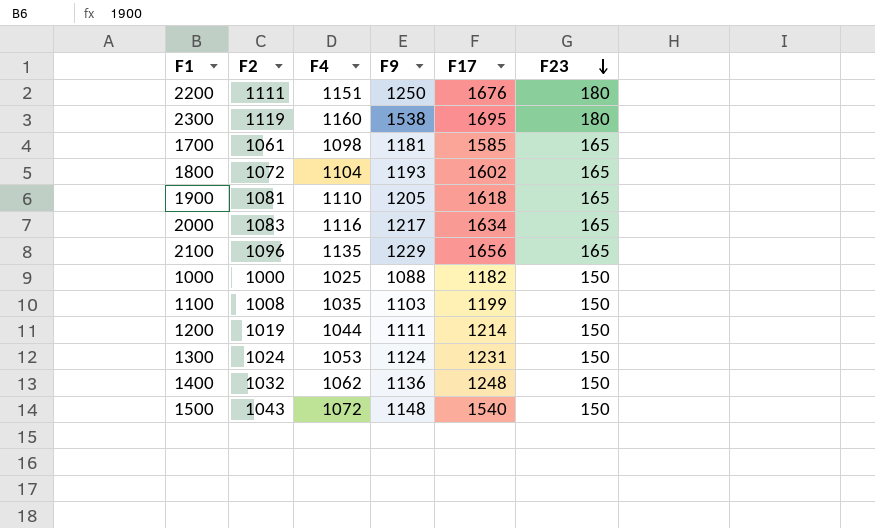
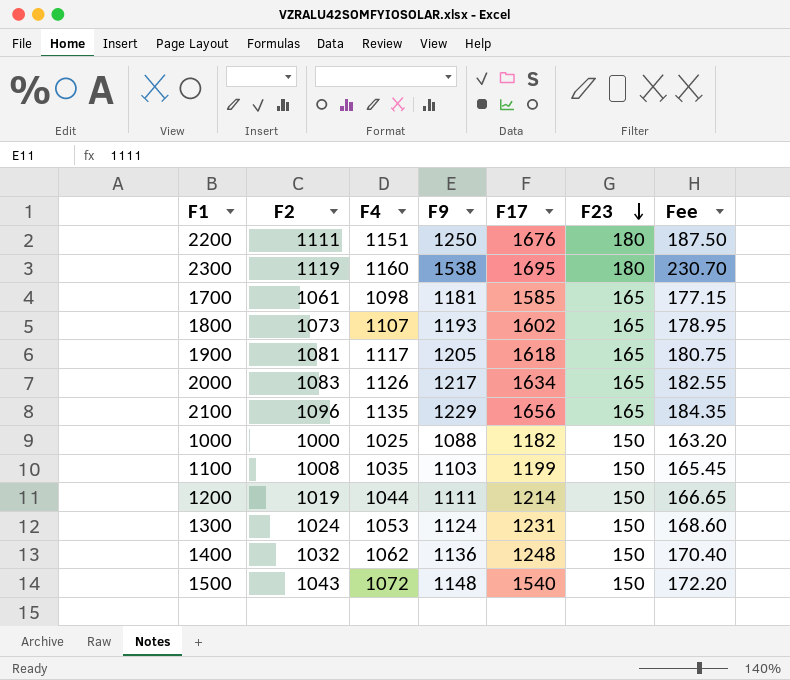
column Fee | formula: none -> [F9] * 0.15
1800 | F2: 1072 -> 1073
1800 | F4: 1104 -> 1107
1900 | F4: 1110 -> 1117
2000 | F4: 1116 -> 1126

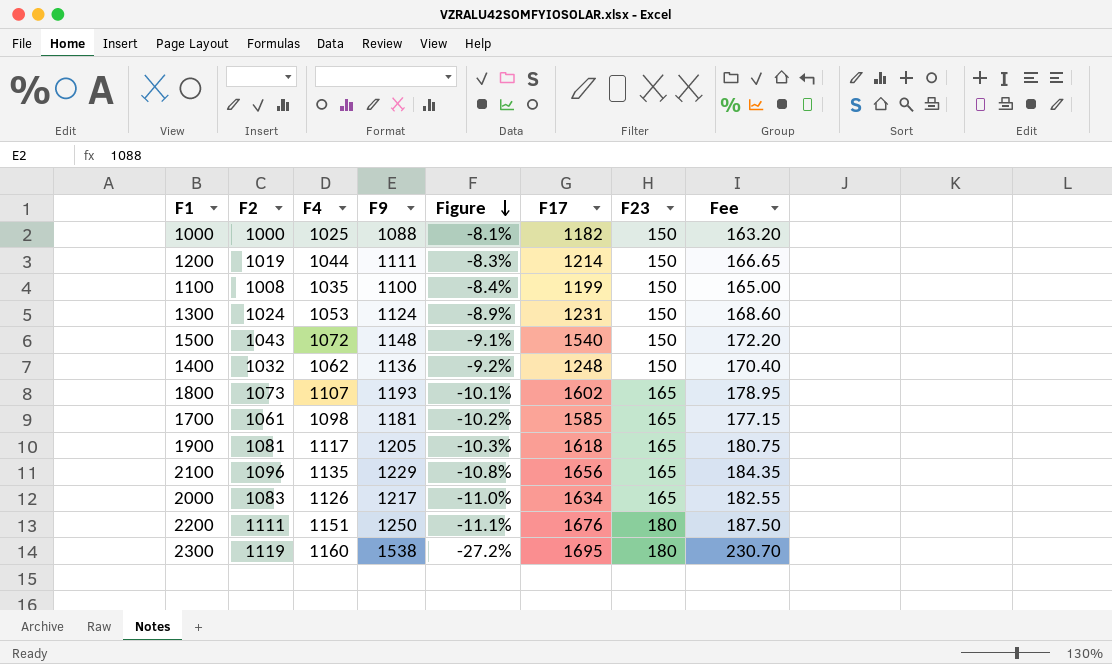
row order: F23 descending -> Figure descending
column Figure | formula: none -> ([F2] - [F9]) / [F9]
1100 | F9: 1103 -> 1100
1100 | Fee: 165.45 -> 165.00

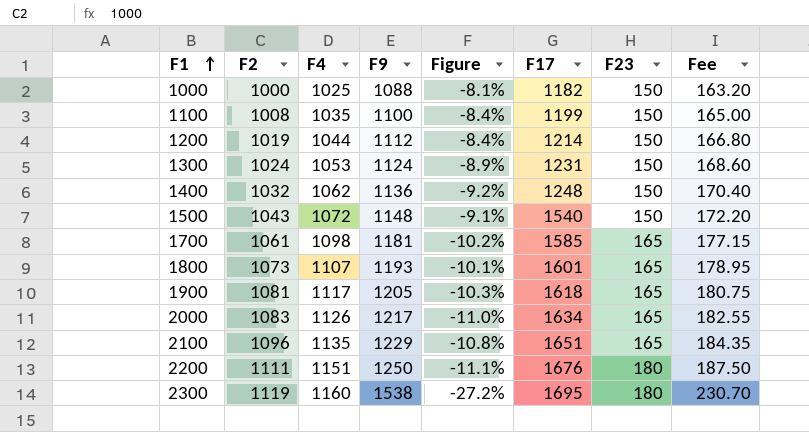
row order: Figure descending -> F1 ascending
1200 | F9: 1111 -> 1112
1200 | Figure: -8.3% -> -8.4%
1200 | Fee: 166.65 -> 166.80
1800 | F17: 1602 -> 1601
2100 | F17: 1656 -> 1651

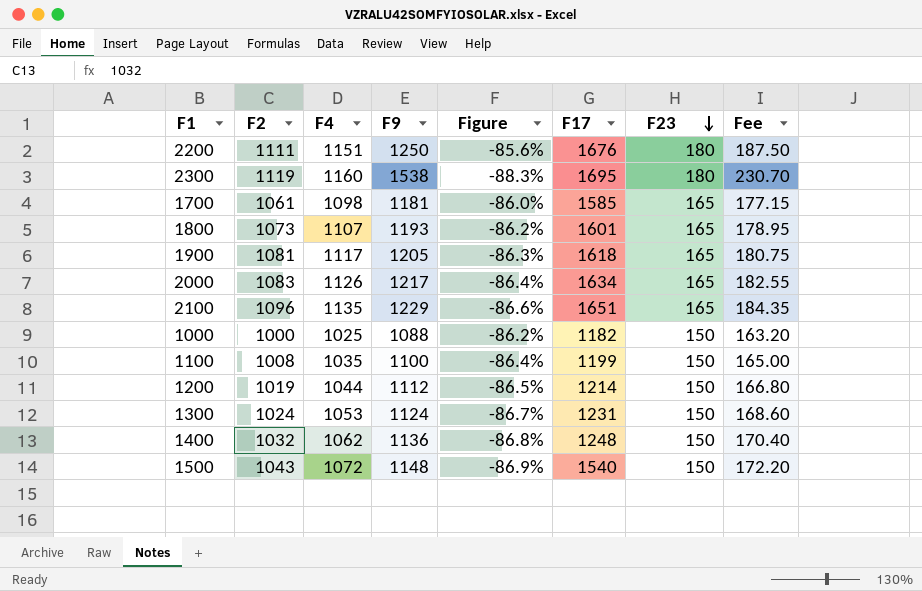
row order: F1 ascending -> F23 descending
column Figure | formula: ([F2] - [F9]) / [F9] -> ([F23] - [F9]) / [F9]

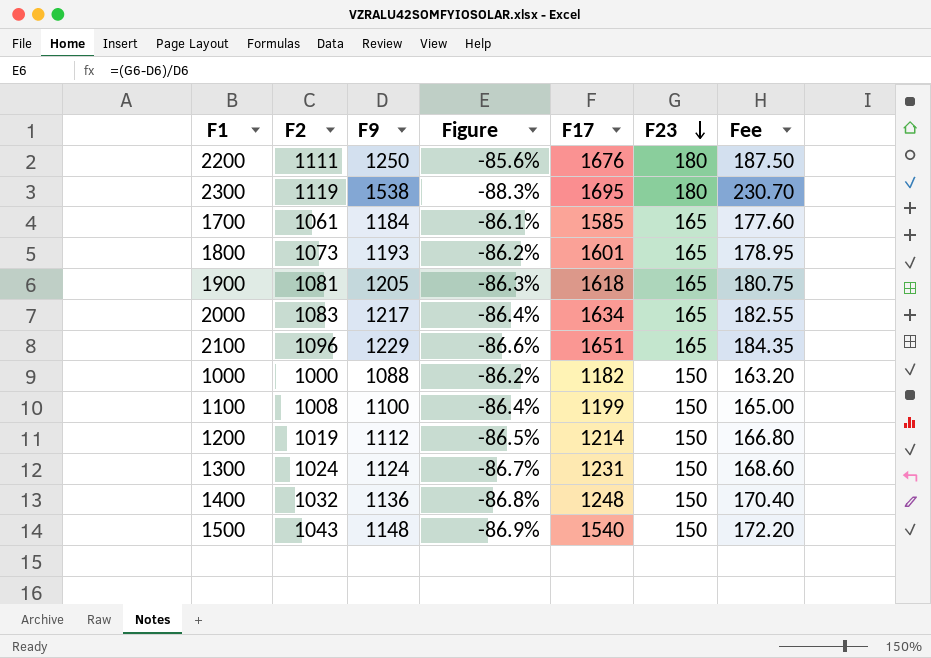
column F4 | position: 3 -> none
1700 | F9: 1181 -> 1184
1700 | Figure: -86.0% -> -86.1%
1700 | Fee: 177.15 -> 177.60

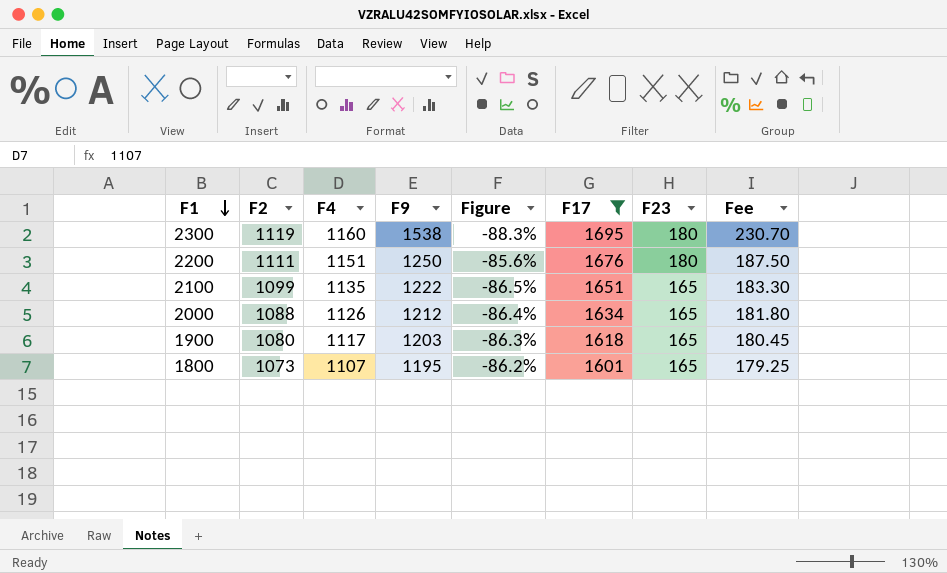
filter: none -> F17 >= 1601
row order: F23 descending -> F1 descending
column F4 | position: none -> 3
2100 | F2: 1096 -> 1099
2100 | F9: 1229 -> 1222
2100 | Figure: -86.6% -> -86.5%
2100 | Fee: 184.35 -> 183.30
2000 | F2: 1083 -> 1088
2000 | F9: 1217 -> 1212
2000 | Fee: 182.55 -> 181.80
1900 | F2: 1081 -> 1080
1900 | F9: 1205 -> 1203
1900 | Fee: 180.75 -> 180.45
1800 | F9: 1193 -> 1195
1800 | Fee: 178.95 -> 179.25

